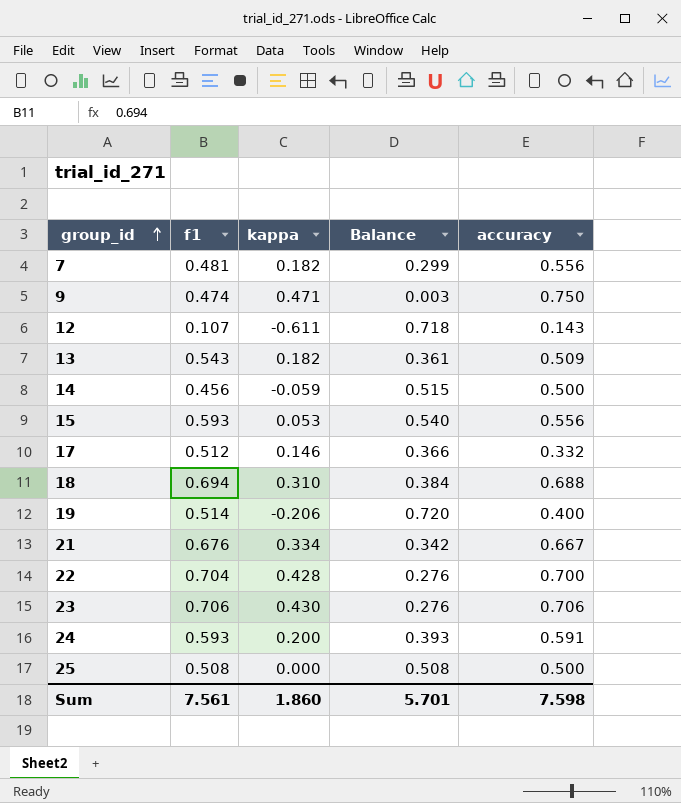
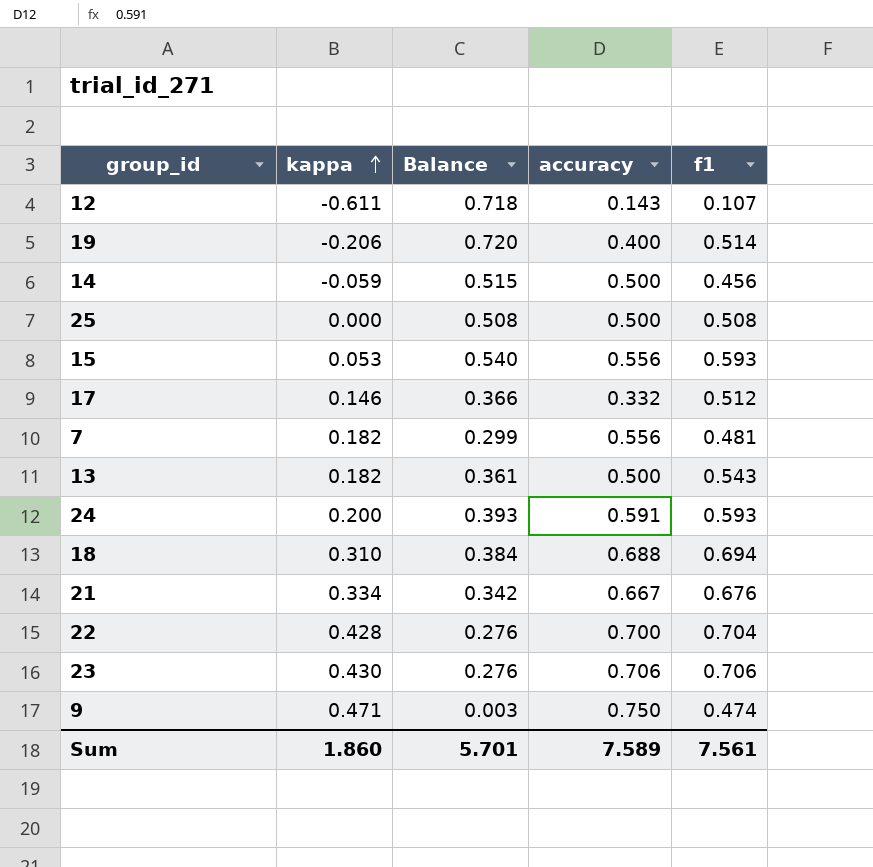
row order: group_id ascending -> kappa ascending
column f1 | position: 2 -> 5
13 | accuracy: 0.509 -> 0.500
Sum | accuracy: 7.598 -> 7.589

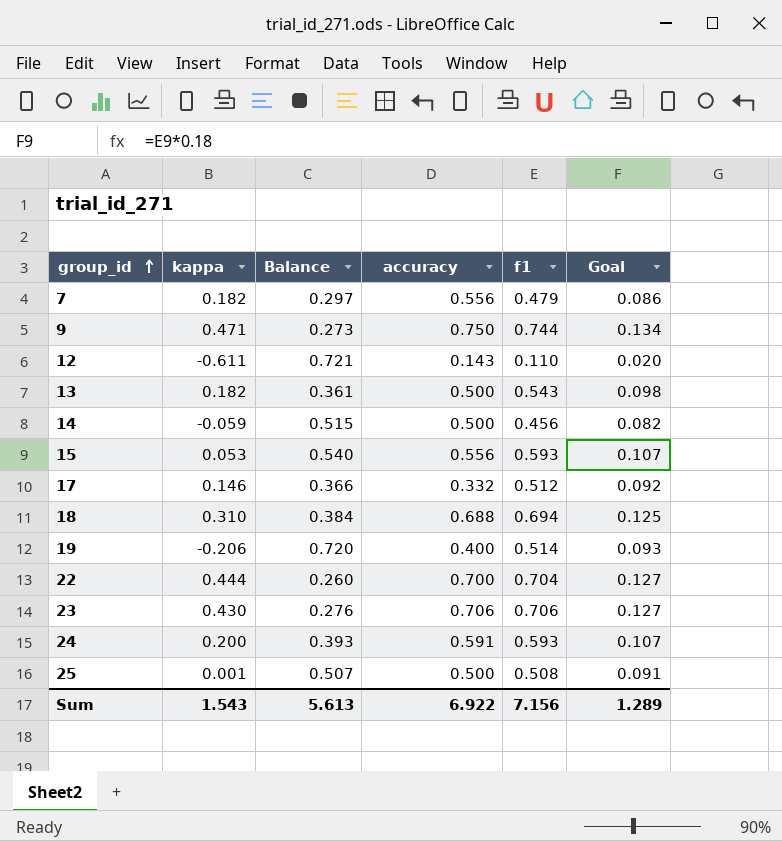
row order: kappa ascending -> group_id ascending
column Goal | formula: none -> [f1] * 0.18
row 21: 0.334 | 0.342 | 0.667 | 0.676 -> none
7 | Balance: 0.299 -> 0.297
7 | f1: 0.481 -> 0.479
9 | Balance: 0.003 -> 0.273
9 | f1: 0.474 -> 0.744
12 | Balance: 0.718 -> 0.721
12 | f1: 0.107 -> 0.110
22 | kappa: 0.428 -> 0.444
22 | Balance: 0.276 -> 0.260
25 | kappa: 0.000 -> 0.001
25 | Balance: 0.508 -> 0.507
Sum | kappa: 1.860 -> 1.543
Sum | Balance: 5.701 -> 5.613
Sum | accuracy: 7.589 -> 6.922
Sum | f1: 7.561 -> 7.156

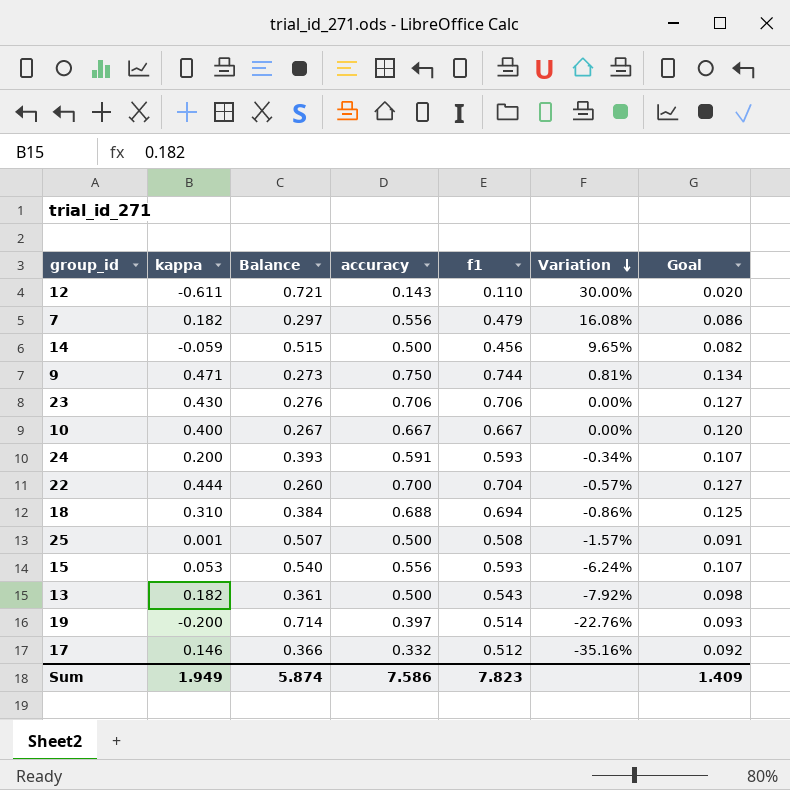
row order: group_id ascending -> Variation descending
column Variation | formula: none -> ([accuracy] - [f1]) / [f1]
row 10: none -> 0.400 | 0.267 | 0.667 | 0.667 | 0.00% | 0.120
19 | kappa: -0.206 -> -0.200
19 | Balance: 0.720 -> 0.714
19 | accuracy: 0.400 -> 0.397
Sum | kappa: 1.543 -> 1.949
Sum | Balance: 5.613 -> 5.874
Sum | accuracy: 6.922 -> 7.586
Sum | f1: 7.156 -> 7.823
Sum | Goal: 1.289 -> 1.409

